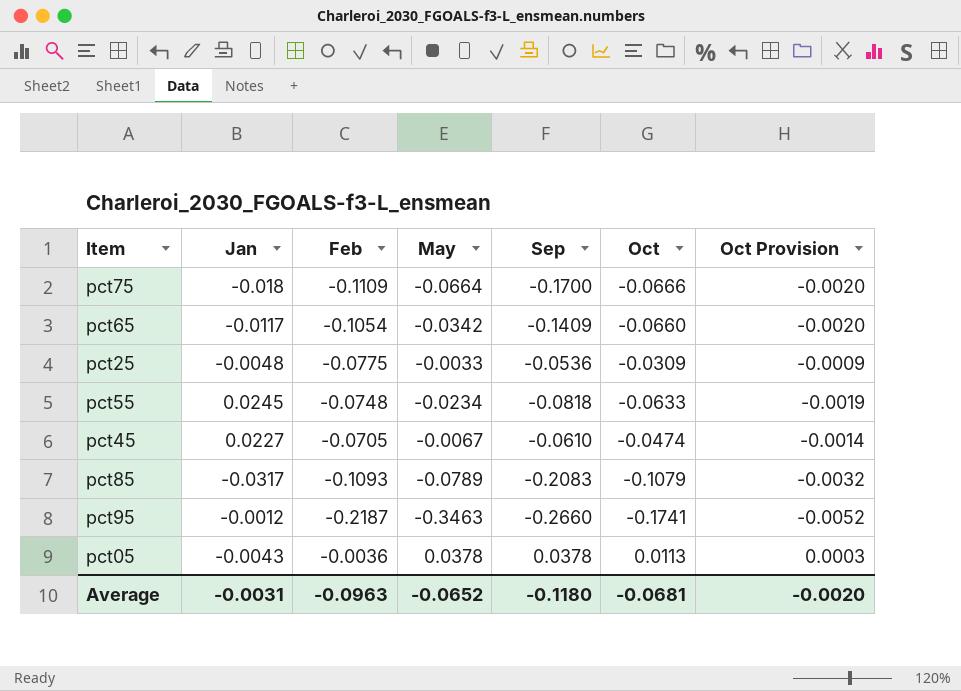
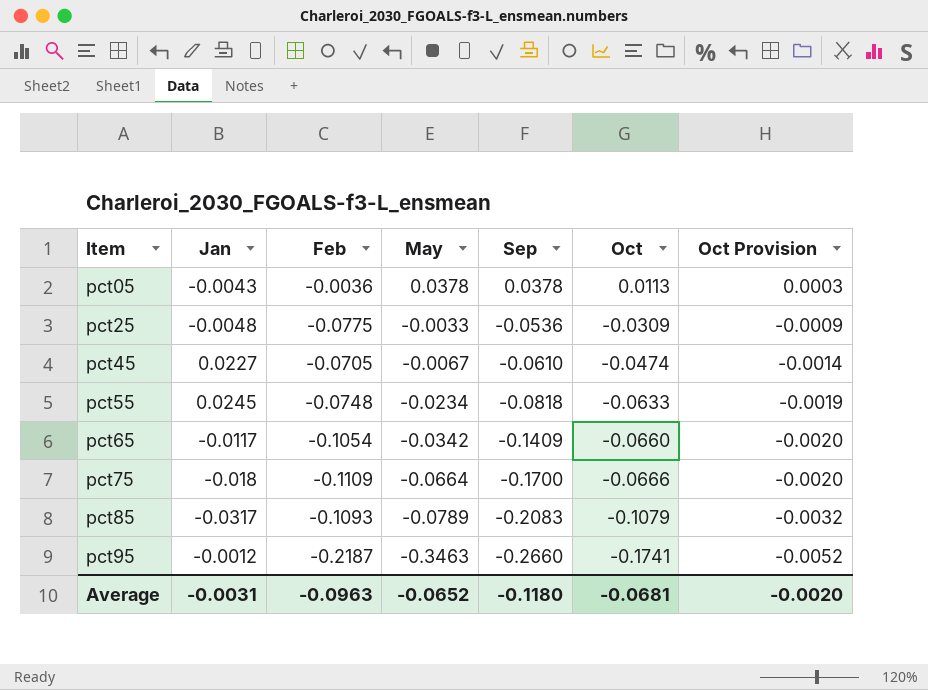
row order: none -> Item ascending

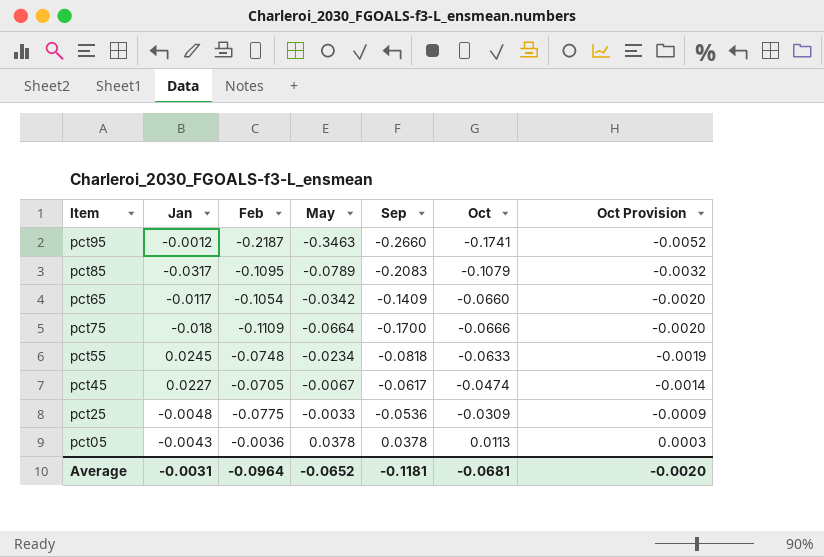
row order: Item ascending -> Oct Provision ascending
pct85 | Feb: -0.1093 -> -0.1095
pct45 | Sep: -0.0610 -> -0.0617
Average | Feb: -0.0963 -> -0.0964
Average | Sep: -0.1180 -> -0.1181

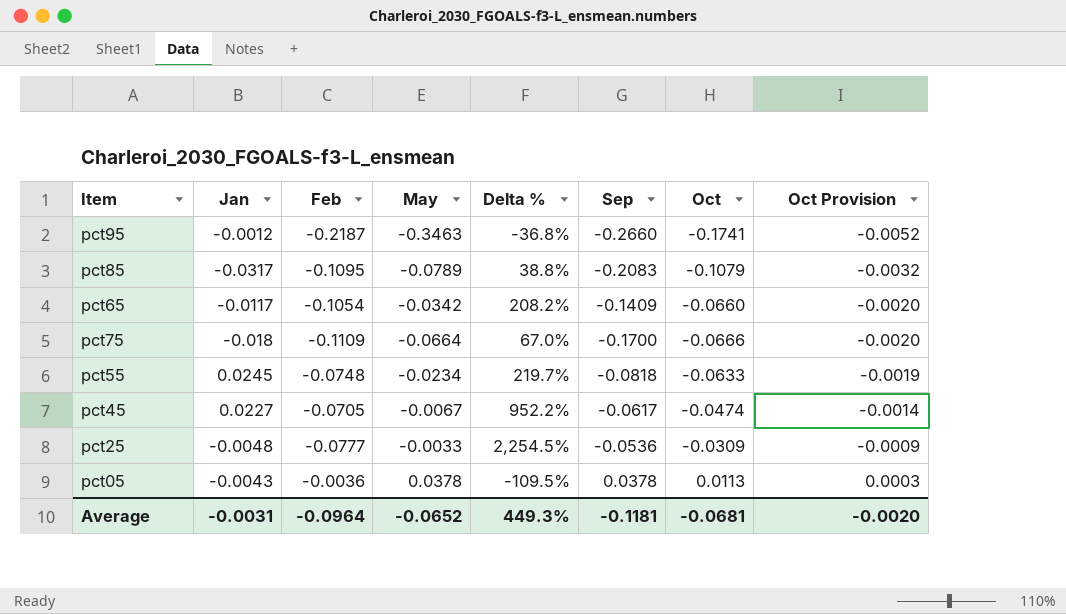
column Delta % | formula: none -> ([Feb] - [May]) / [May]
pct25 | Feb: -0.0775 -> -0.0777

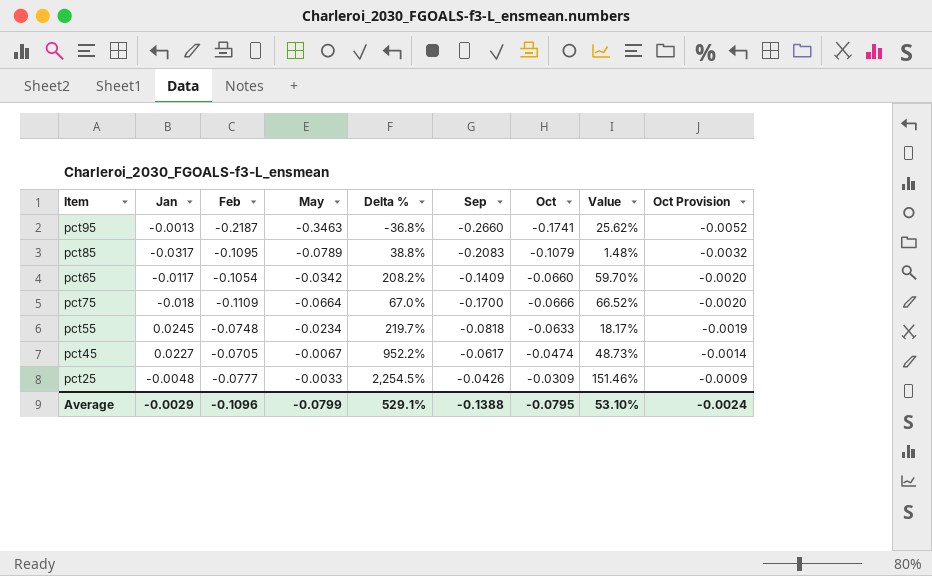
column Value | formula: none -> ([Feb] - [Oct]) / [Oct]
row pct05: -0.0043 | -0.0036 | 0.0378 | -109.5% | 0.0378 | 0.0113 | 0.0003 -> none
pct95 | Jan: -0.0012 -> -0.0013
pct25 | Sep: -0.0536 -> -0.0426
Average | Jan: -0.0031 -> -0.0029
Average | Feb: -0.0964 -> -0.1096
Average | May: -0.0652 -> -0.0799
Average | Delta %: 449.3% -> 529.1%
Average | Sep: -0.1181 -> -0.1388
Average | Oct: -0.0681 -> -0.0795
Average | Oct Provision: -0.0020 -> -0.0024

